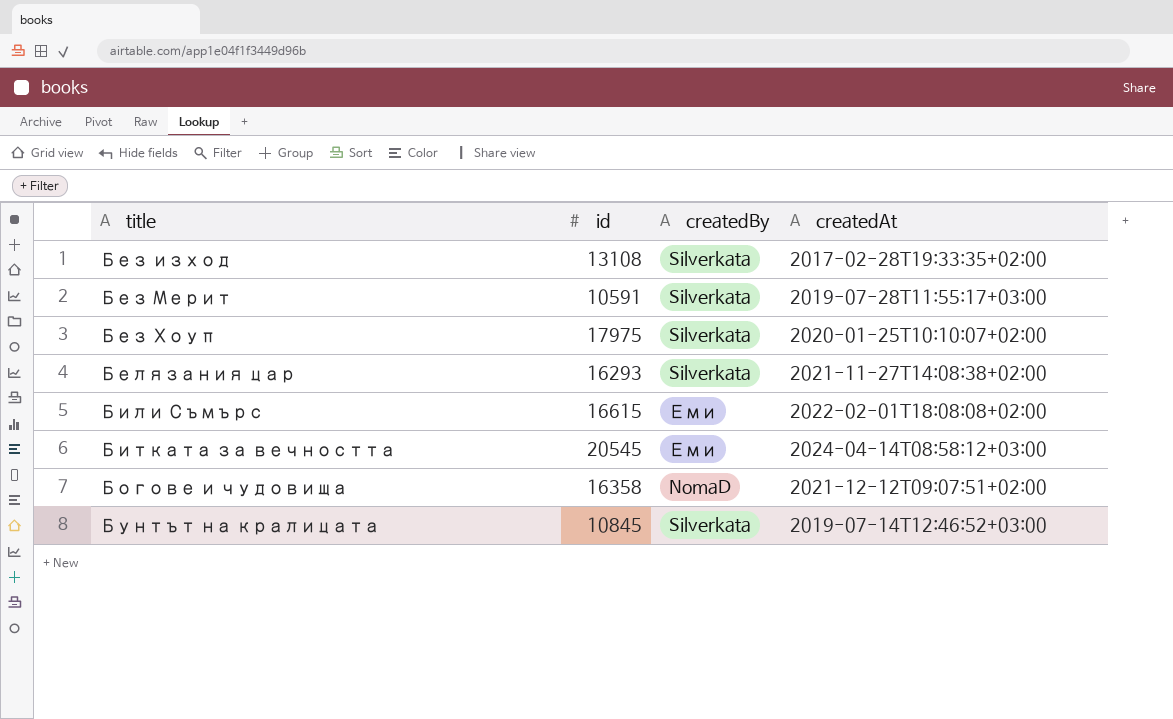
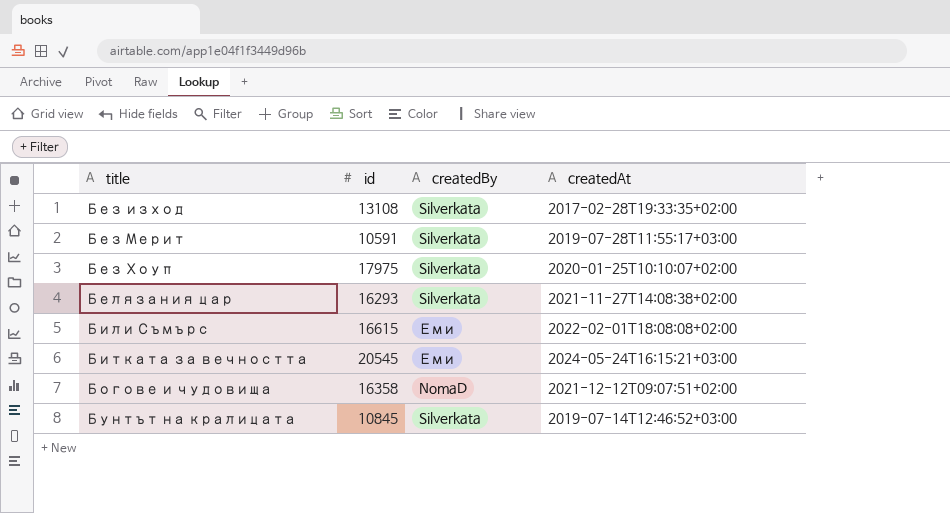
Битката за вечността | createdAt: 2024-04-14T08:58:12+03:00 -> 2024-05-24T16:15:21+03:00

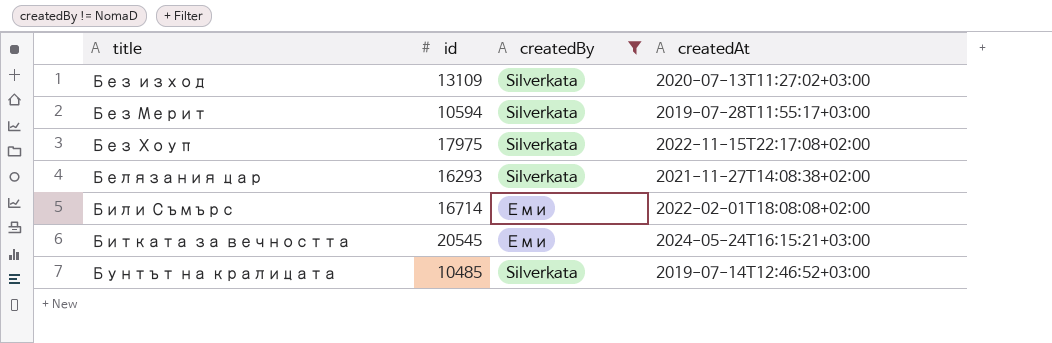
filter: none -> createdBy != NomaD
Без изход | id: 13108 -> 13109
Без изход | createdAt: 2017-02-28T19:33:35+02:00 -> 2020-07-13T11:27:02+03:00
Без Мерит | id: 10591 -> 10594
Без Хоуп | createdAt: 2020-01-25T10:10:07+02:00 -> 2022-11-15T22:17:08+02:00
Били Съмърс | id: 16615 -> 16714
Бунтът на кралицата | id: 10845 -> 10485

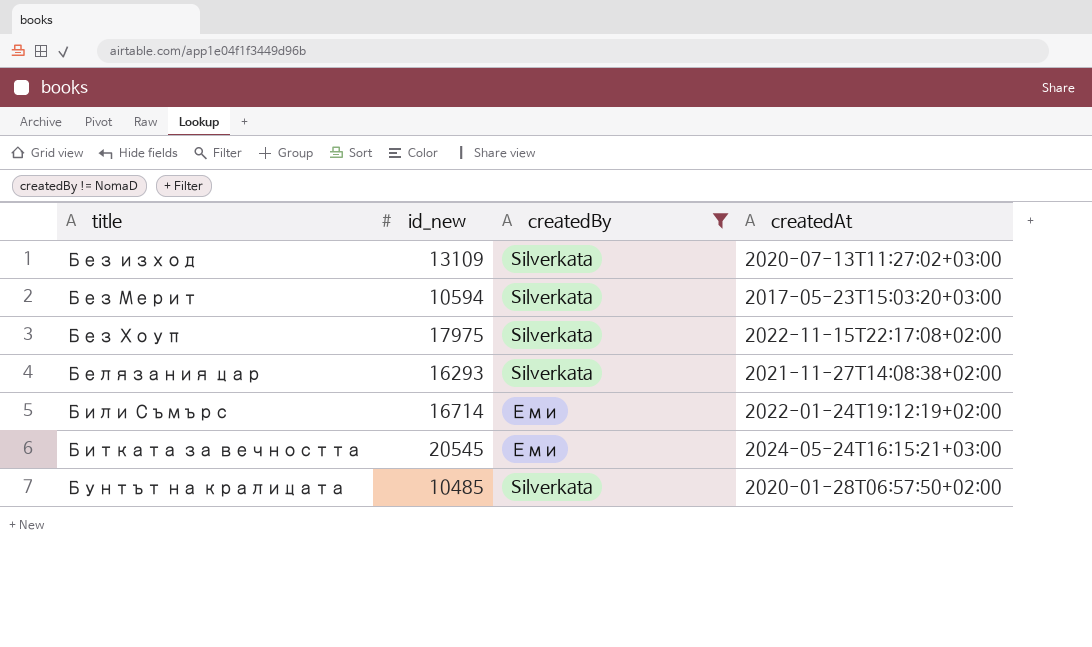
column name: id -> id_new
Без Мерит | createdAt: 2019-07-28T11:55:17+03:00 -> 2017-05-23T15:03:20+03:00
Били Съмърс | createdAt: 2022-02-01T18:08:08+02:00 -> 2022-01-24T19:12:19+02:00
Бунтът на кралицата | createdAt: 2019-07-14T12:46:52+03:00 -> 2020-01-28T06:57:50+02:00

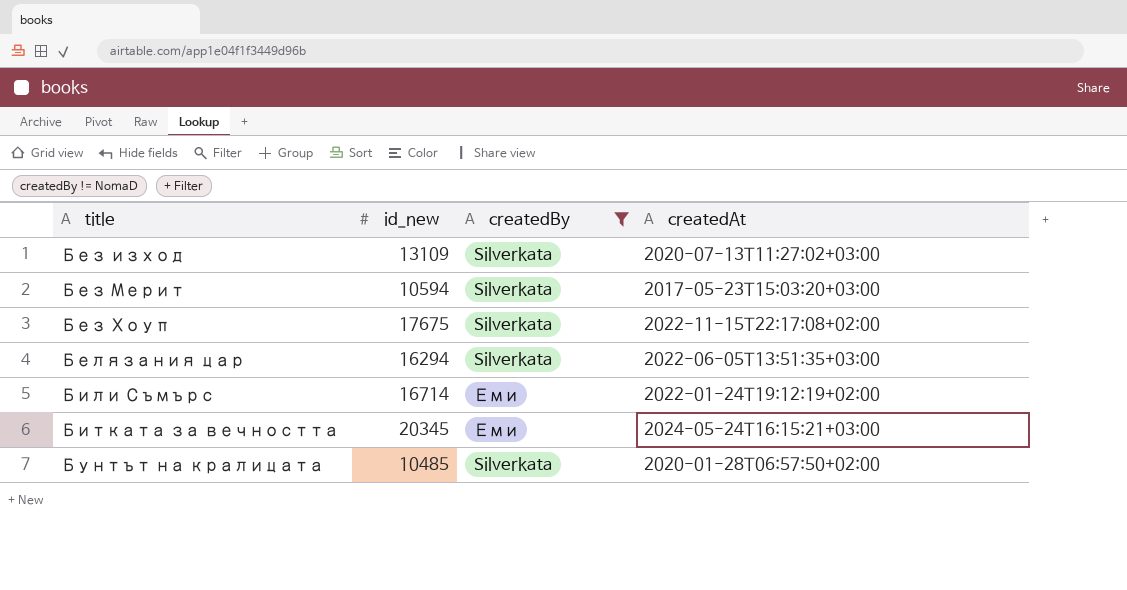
Без Хоуп | id_new: 17975 -> 17675
Белязания цар | id_new: 16293 -> 16294
Белязания цар | createdAt: 2021-11-27T14:08:38+02:00 -> 2022-06-05T13:51:35+03:00
Битката за вечността | id_new: 20545 -> 20345

